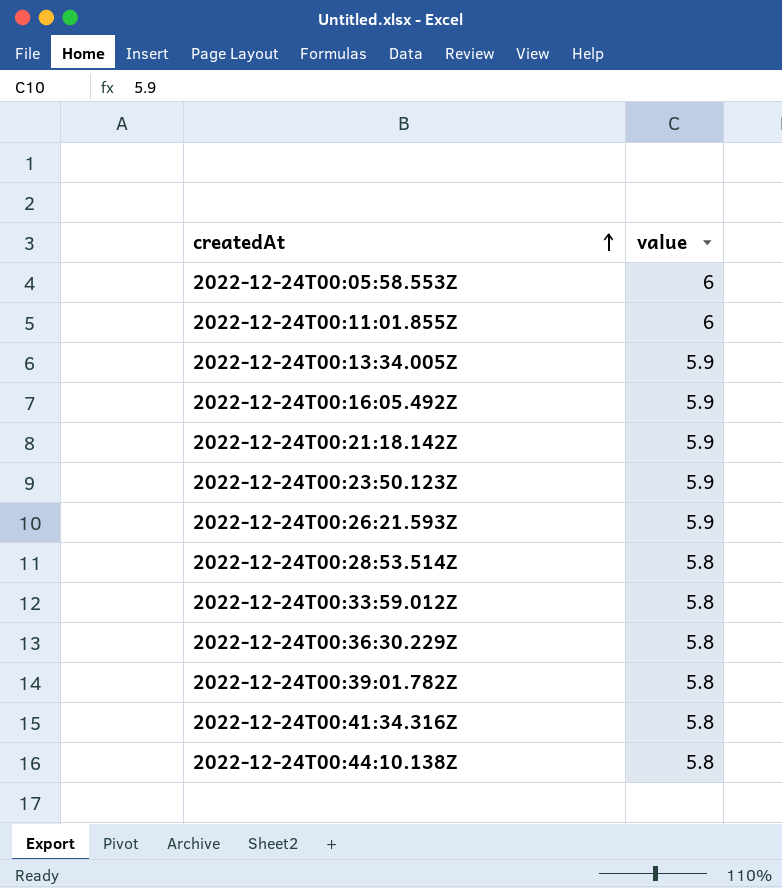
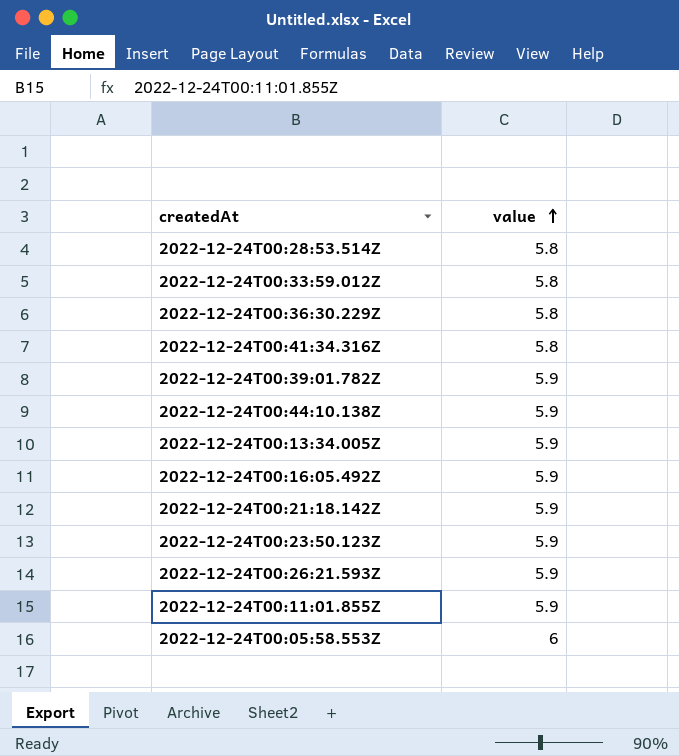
row order: createdAt ascending -> value ascending
2022-12-24T00:39:01.782Z | value: 5.8 -> 5.9
2022-12-24T00:44:10.138Z | value: 5.8 -> 5.9
2022-12-24T00:11:01.855Z | value: 6 -> 5.9

